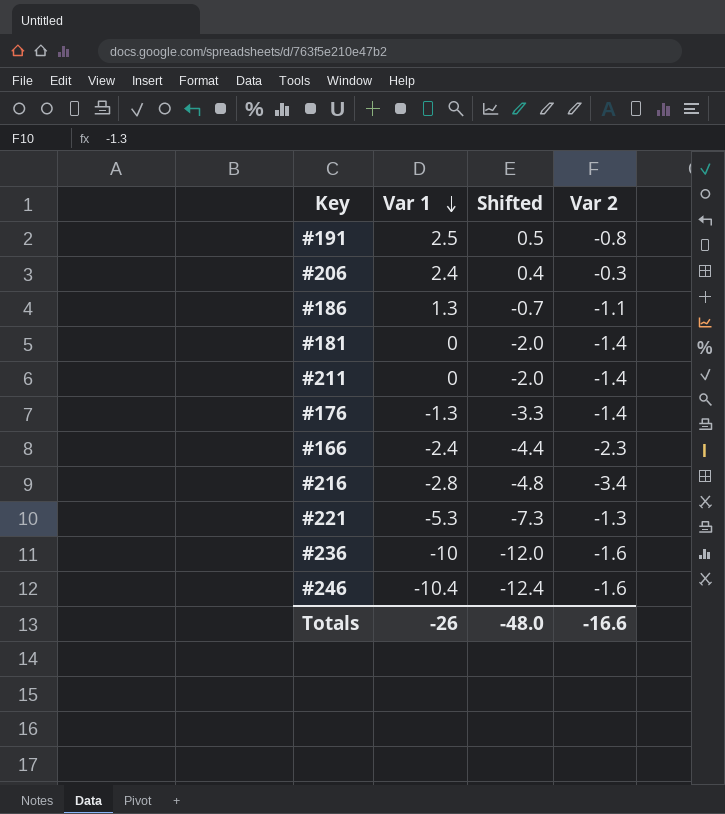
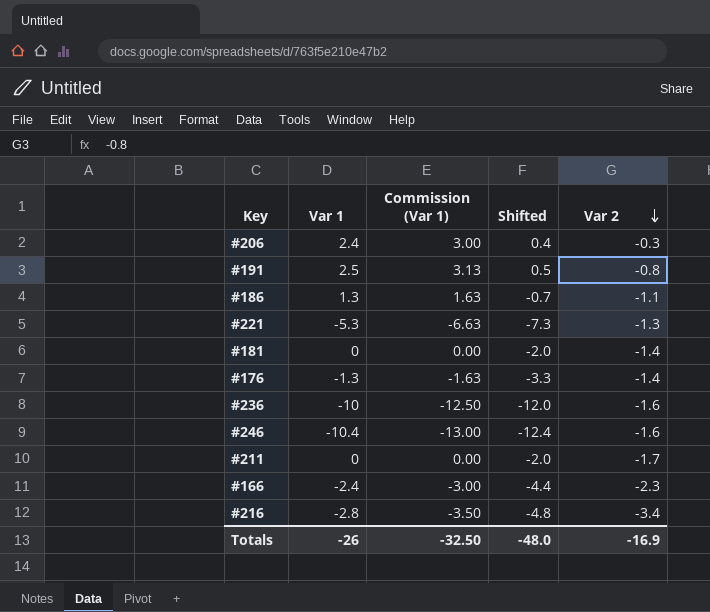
row order: Var 1 descending -> Var 2 descending
column Commission (Var 1) | formula: none -> [Var 1] * 1.25
#211 | Var 2: -1.4 -> -1.7
Totals | Var 2: -16.6 -> -16.9

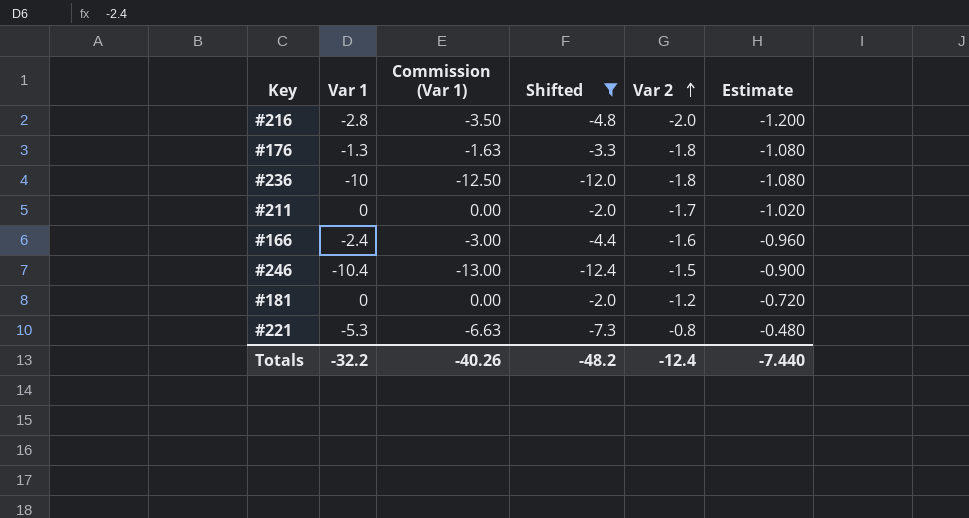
filter: none -> Shifted <= -2.0
row order: Var 2 descending -> Var 2 ascending
column Estimate | formula: none -> [Var 2] * 0.6
#216 | Var 2: -3.4 -> -2.0
#176 | Var 2: -1.4 -> -1.8
#236 | Var 2: -1.6 -> -1.8
#166 | Var 2: -2.3 -> -1.6
#246 | Var 2: -1.6 -> -1.5
#181 | Var 2: -1.4 -> -1.2
#221 | Var 2: -1.3 -> -0.8
Totals | Var 1: -26 -> -32.2
Totals | Commission (Var 1): -32.50 -> -40.26
Totals | Shifted: -48.0 -> -48.2
Totals | Var 2: -16.9 -> -12.4

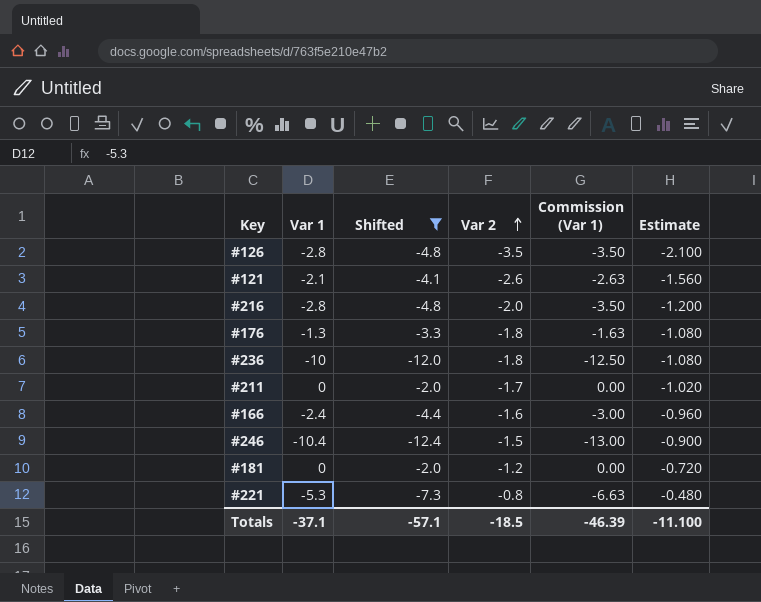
column Commission (Var 1) | position: 3 -> 5
row #126: none -> -2.8 | -4.8 | -3.5 | -3.50 | -2.100
row #121: none -> -2.1 | -4.1 | -2.6 | -2.63 | -1.560
Totals | Var 1: -32.2 -> -37.1
Totals | Shifted: -48.2 -> -57.1
Totals | Var 2: -12.4 -> -18.5
Totals | Commission (Var 1): -40.26 -> -46.39
Totals | Estimate: -7.440 -> -11.100

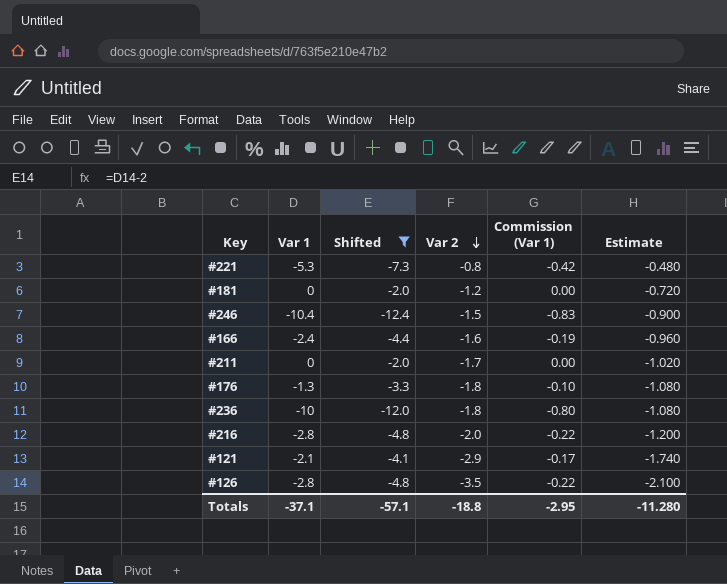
row order: Var 2 ascending -> Var 2 descending
column Commission (Var 1) | formula: [Var 1] * 1.25 -> [Var 1] * 0.08
#121 | Var 2: -2.6 -> -2.9
#121 | Estimate: -1.560 -> -1.740
Totals | Var 2: -18.5 -> -18.8
Totals | Commission (Var 1): -46.39 -> -2.95
Totals | Estimate: -11.100 -> -11.280

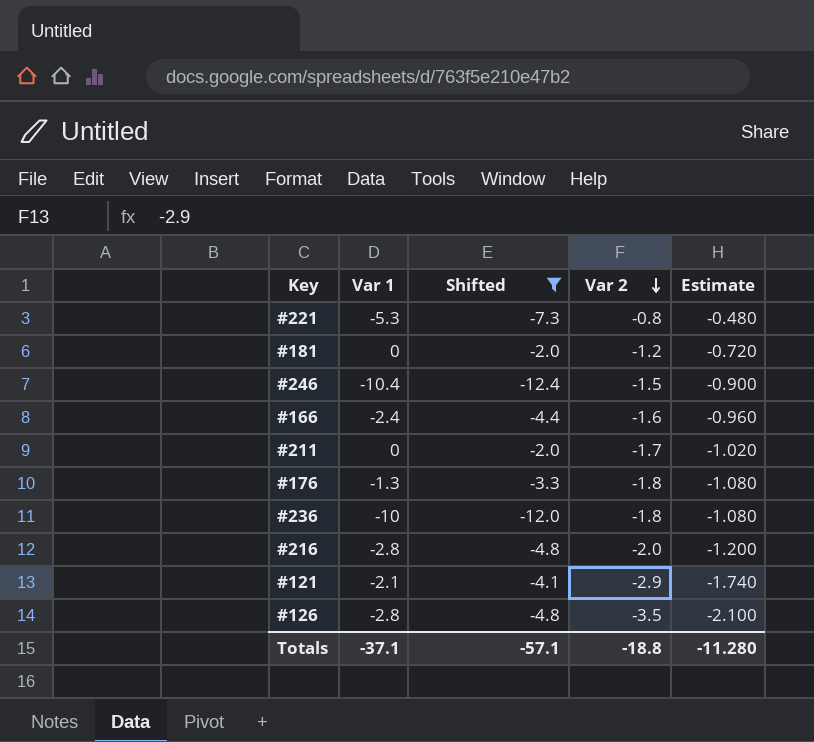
column Commission (Var 1) | formula: [Var 1] * 0.08 -> none

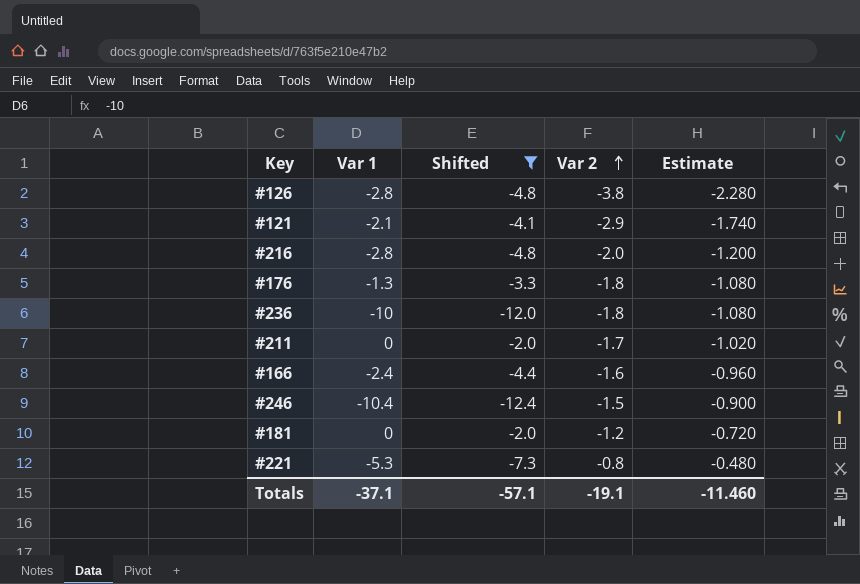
row order: Var 2 descending -> Var 2 ascending
#126 | Var 2: -3.5 -> -3.8
#126 | Estimate: -2.100 -> -2.280
Totals | Var 2: -18.8 -> -19.1
Totals | Estimate: -11.280 -> -11.460

